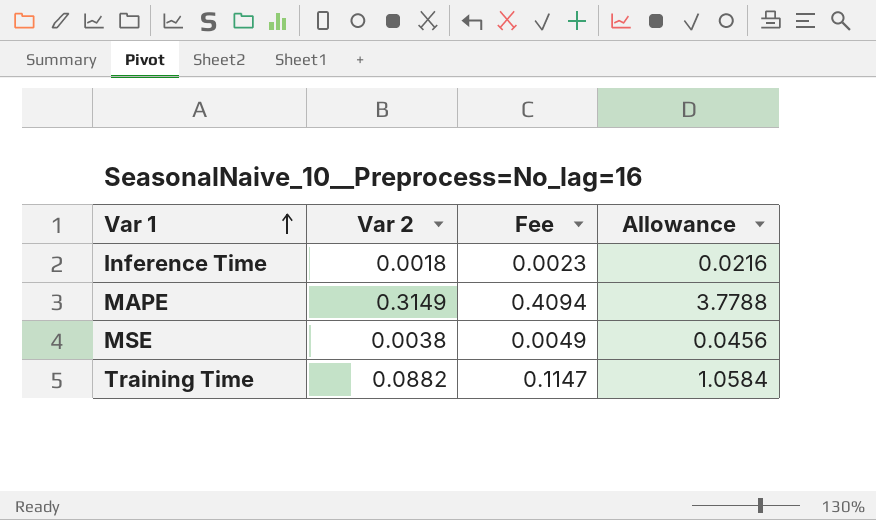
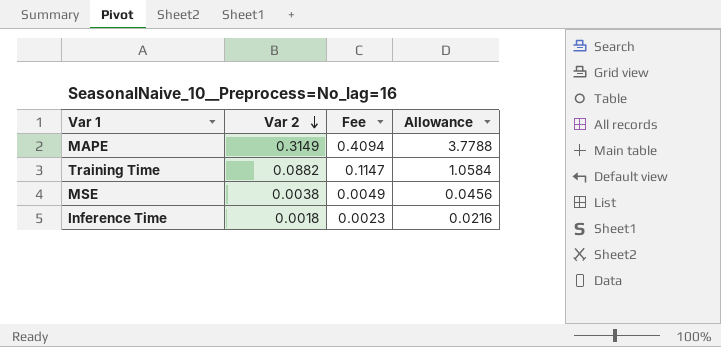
row order: Var 1 ascending -> Var 2 descending

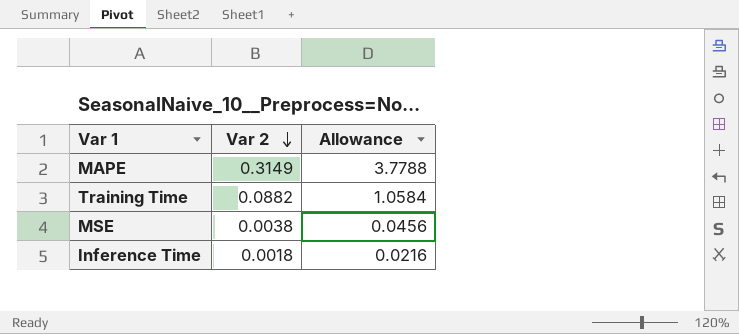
column Fee | formula: [Var 2] * 1.3 -> none

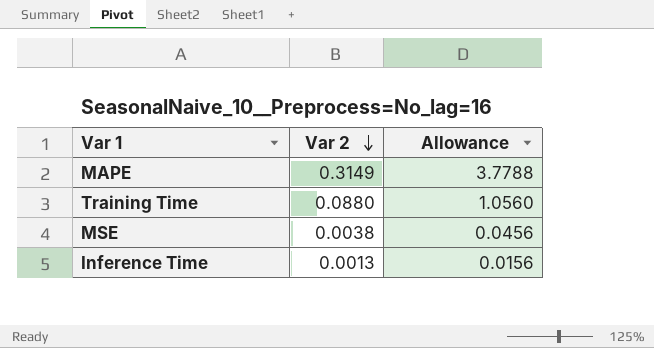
Training Time | Var 2: 0.0882 -> 0.0880
Training Time | Allowance: 1.0584 -> 1.0560
Inference Time | Var 2: 0.0018 -> 0.0013
Inference Time | Allowance: 0.0216 -> 0.0156

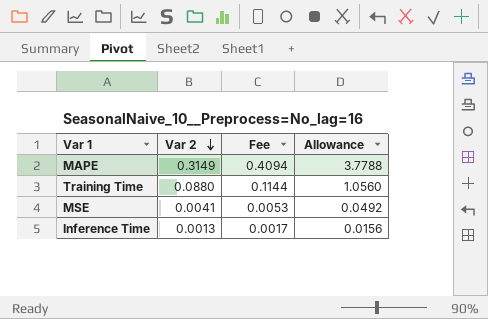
column Fee | formula: none -> [Var 2] * 1.3
MSE | Var 2: 0.0038 -> 0.0041
MSE | Allowance: 0.0456 -> 0.0492

